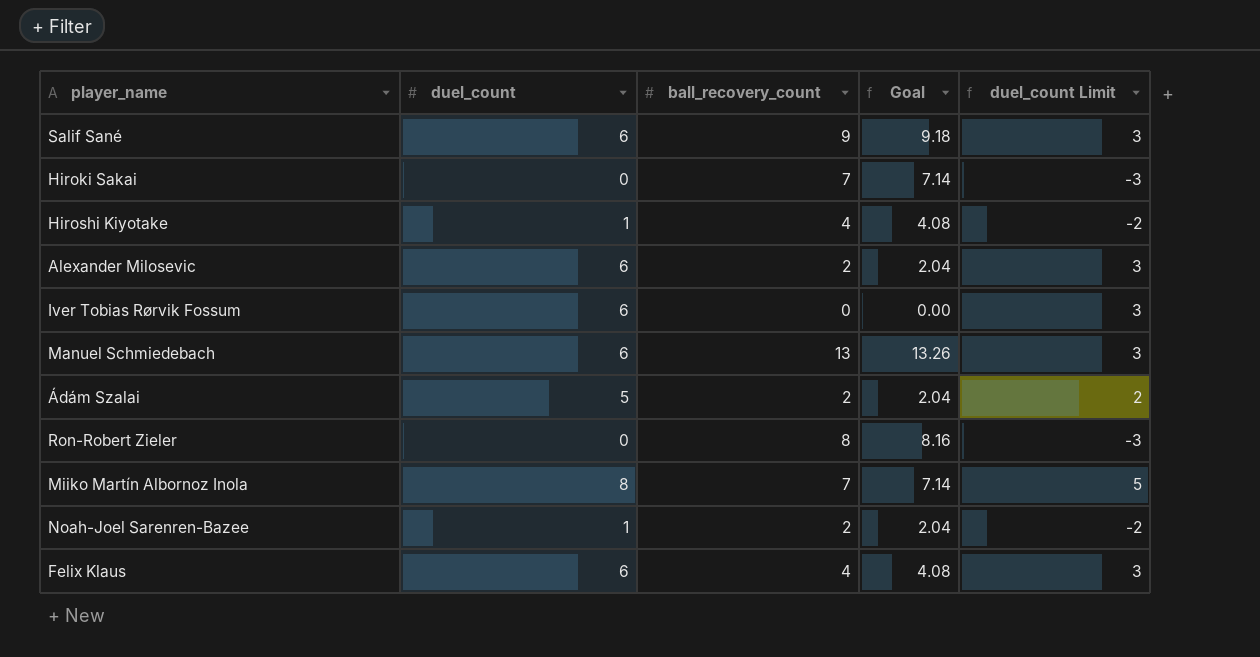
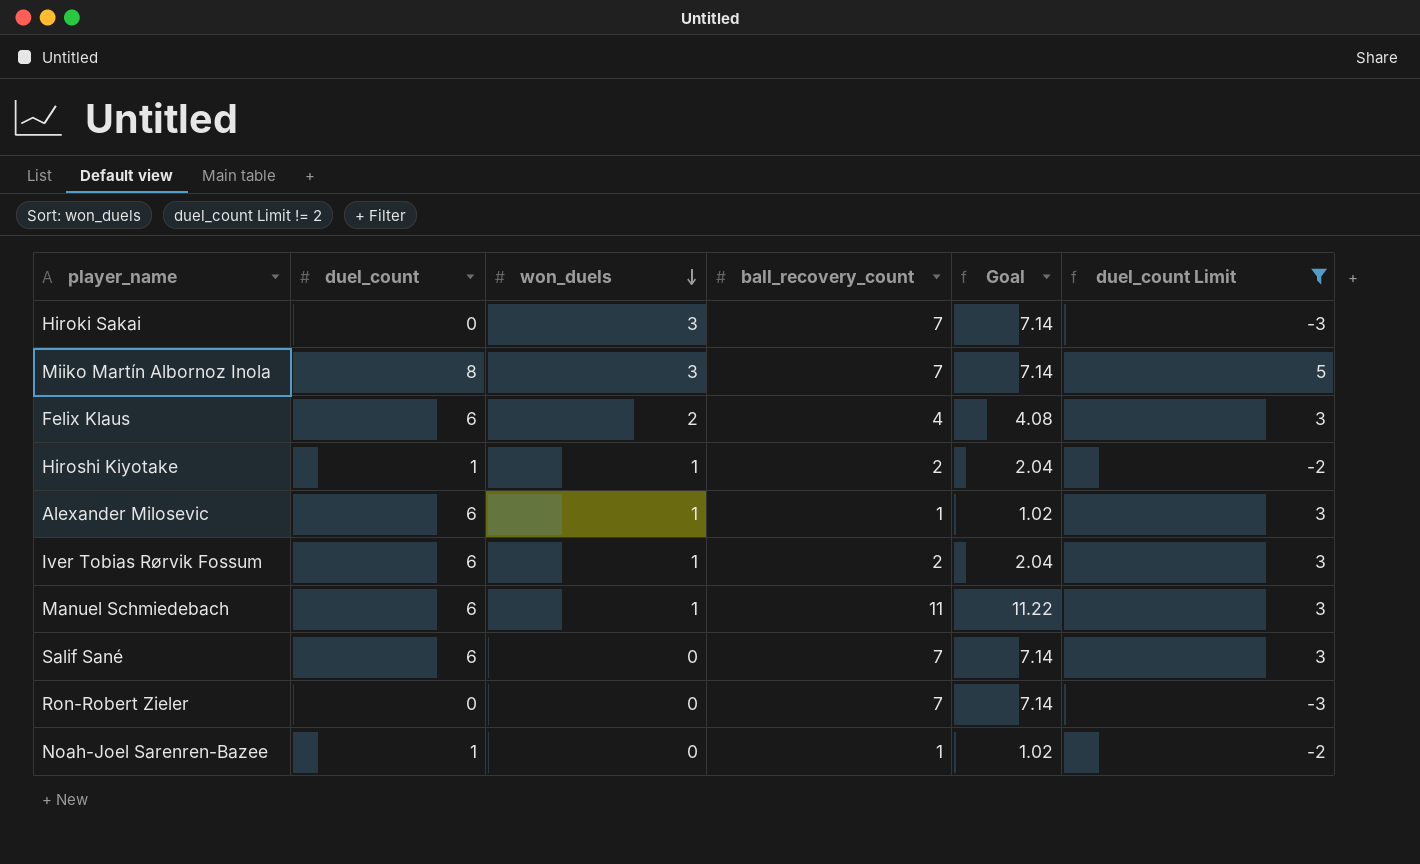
filter: none -> duel_count Limit != 2
row order: none -> won_duels descending
column won_duels | position: none -> 3
Hiroshi Kiyotake | ball_recovery_count: 4 -> 2
Hiroshi Kiyotake | Goal: 4.08 -> 2.04
Alexander Milosevic | ball_recovery_count: 2 -> 1
Alexander Milosevic | Goal: 2.04 -> 1.02
Iver Tobias Rørvik Fossum | ball_recovery_count: 0 -> 2
Iver Tobias Rørvik Fossum | Goal: 0.00 -> 2.04
Manuel Schmiedebach | ball_recovery_count: 13 -> 11
Manuel Schmiedebach | Goal: 13.26 -> 11.22
Salif Sané | ball_recovery_count: 9 -> 7
Salif Sané | Goal: 9.18 -> 7.14
Ron-Robert Zieler | ball_recovery_count: 8 -> 7
Ron-Robert Zieler | Goal: 8.16 -> 7.14
Noah-Joel Sarenren-Bazee | ball_recovery_count: 2 -> 1
Noah-Joel Sarenren-Bazee | Goal: 2.04 -> 1.02

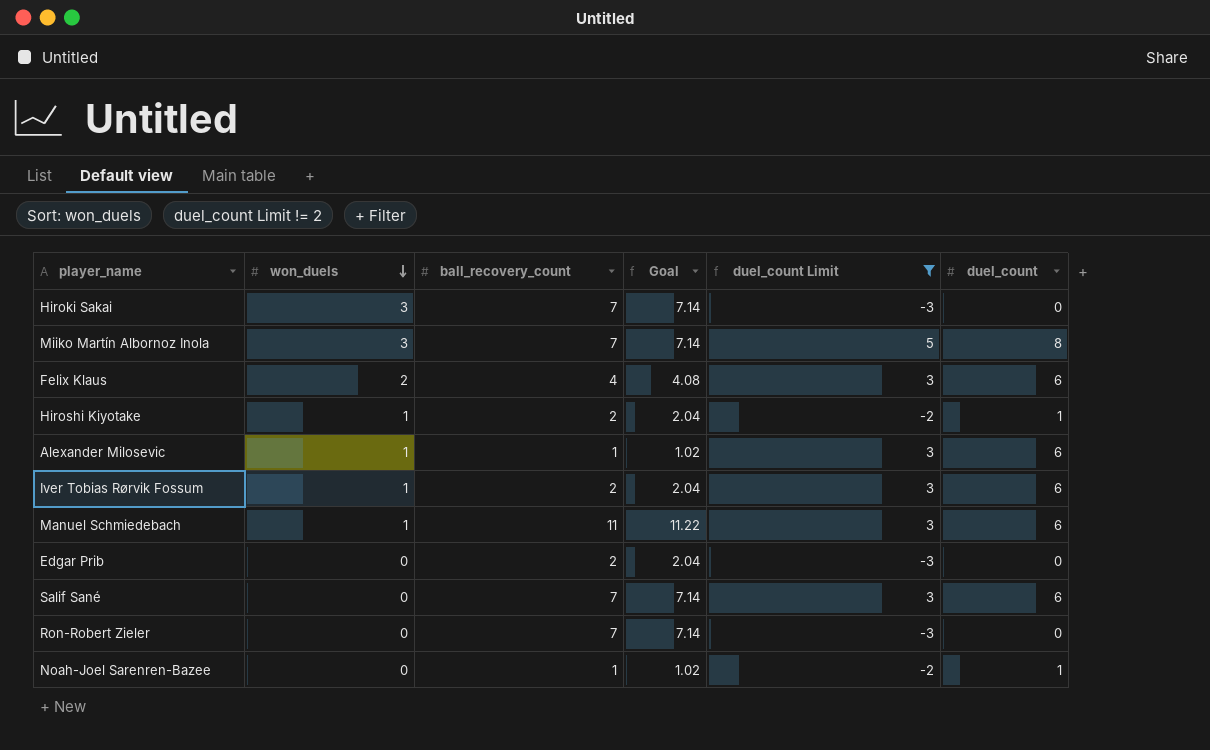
column duel_count | position: 2 -> 6
row Edgar Prib: none -> 0 | 2 | 2.04 | -3 | 0

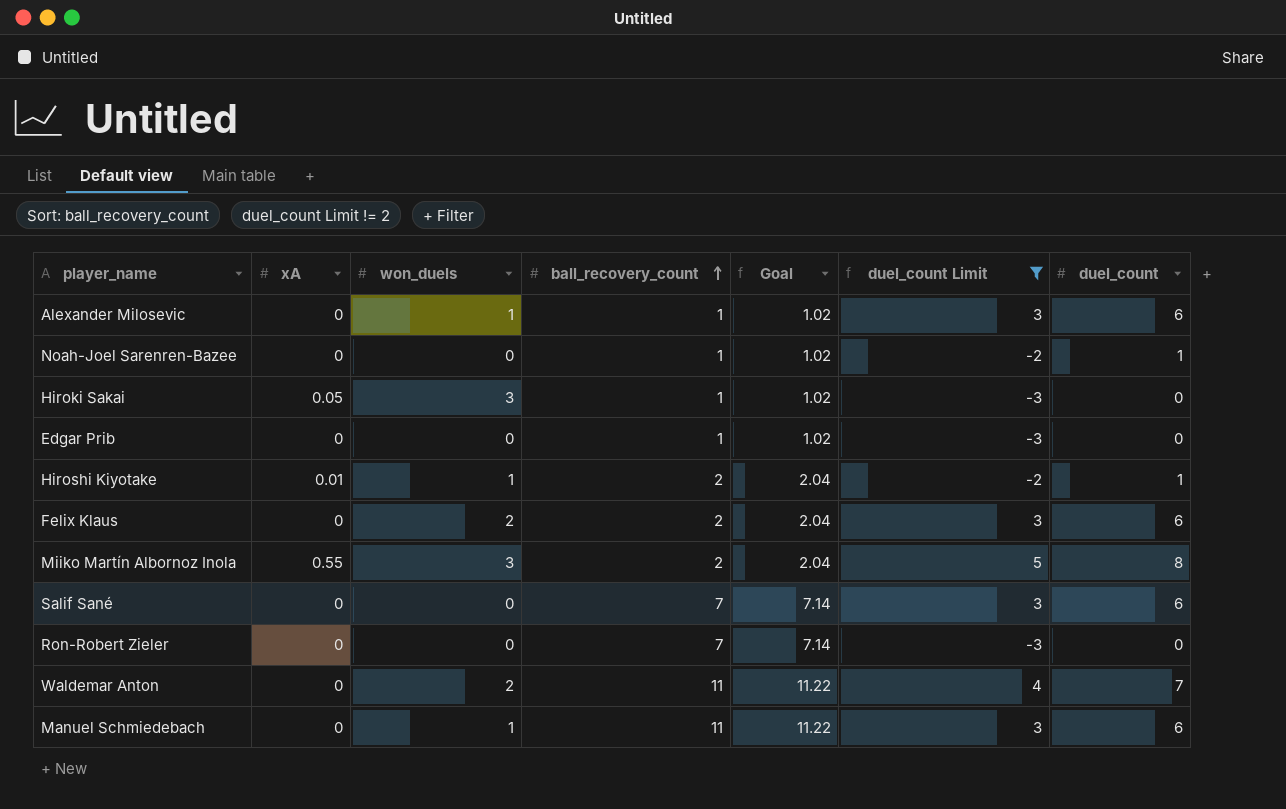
row order: won_duels descending -> ball_recovery_count ascending
column xA | position: none -> 2
row Iver Tobias Rørvik Fossum: 1 | 2 | 2.04 | 3 | 6 -> none
Hiroki Sakai | ball_recovery_count: 7 -> 1
Hiroki Sakai | Goal: 7.14 -> 1.02
Edgar Prib | ball_recovery_count: 2 -> 1
Edgar Prib | Goal: 2.04 -> 1.02
Felix Klaus | ball_recovery_count: 4 -> 2
Felix Klaus | Goal: 4.08 -> 2.04
Miiko Martín Albornoz Inola | ball_recovery_count: 7 -> 2
Miiko Martín Albornoz Inola | Goal: 7.14 -> 2.04
row Waldemar Anton: none -> 0 | 2 | 11 | 11.22 | 4 | 7

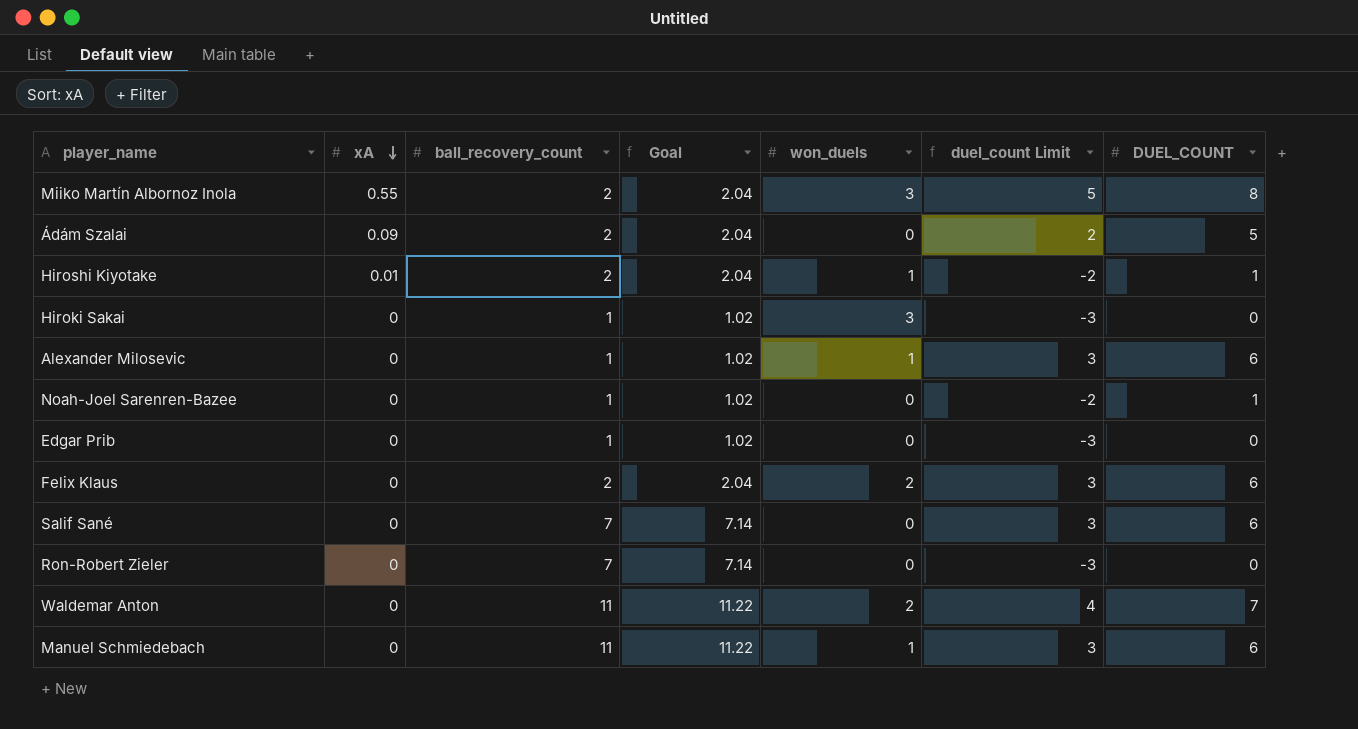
filter: duel_count Limit != 2 -> none
row order: ball_recovery_count ascending -> xA descending
column won_duels | position: 3 -> 5
column name: duel_count -> DUEL_COUNT
Hiroki Sakai | xA: 0.05 -> 0

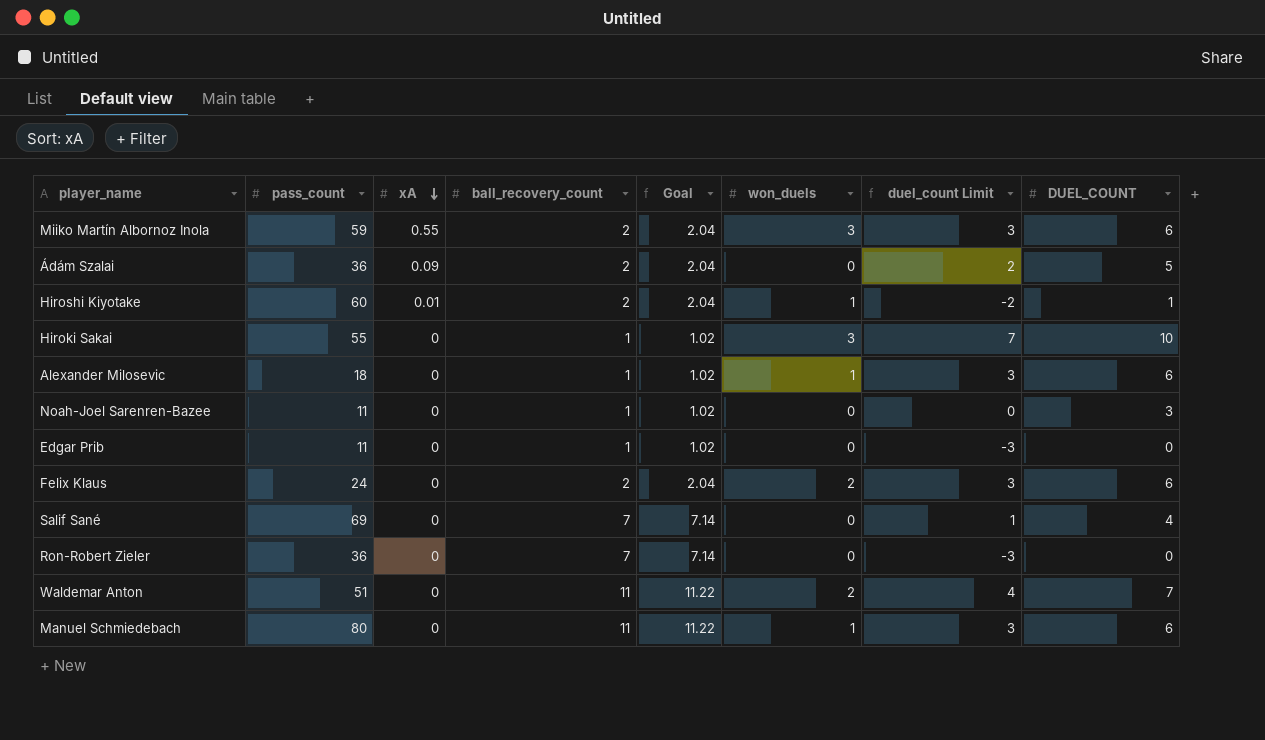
column pass_count | position: none -> 2
Miiko Martín Albornoz Inola | duel_count Limit: 5 -> 3
Miiko Martín Albornoz Inola | DUEL_COUNT: 8 -> 6
Hiroki Sakai | duel_count Limit: -3 -> 7
Hiroki Sakai | DUEL_COUNT: 0 -> 10
Noah-Joel Sarenren-Bazee | duel_count Limit: -2 -> 0
Noah-Joel Sarenren-Bazee | DUEL_COUNT: 1 -> 3
Salif Sané | duel_count Limit: 3 -> 1
Salif Sané | DUEL_COUNT: 6 -> 4

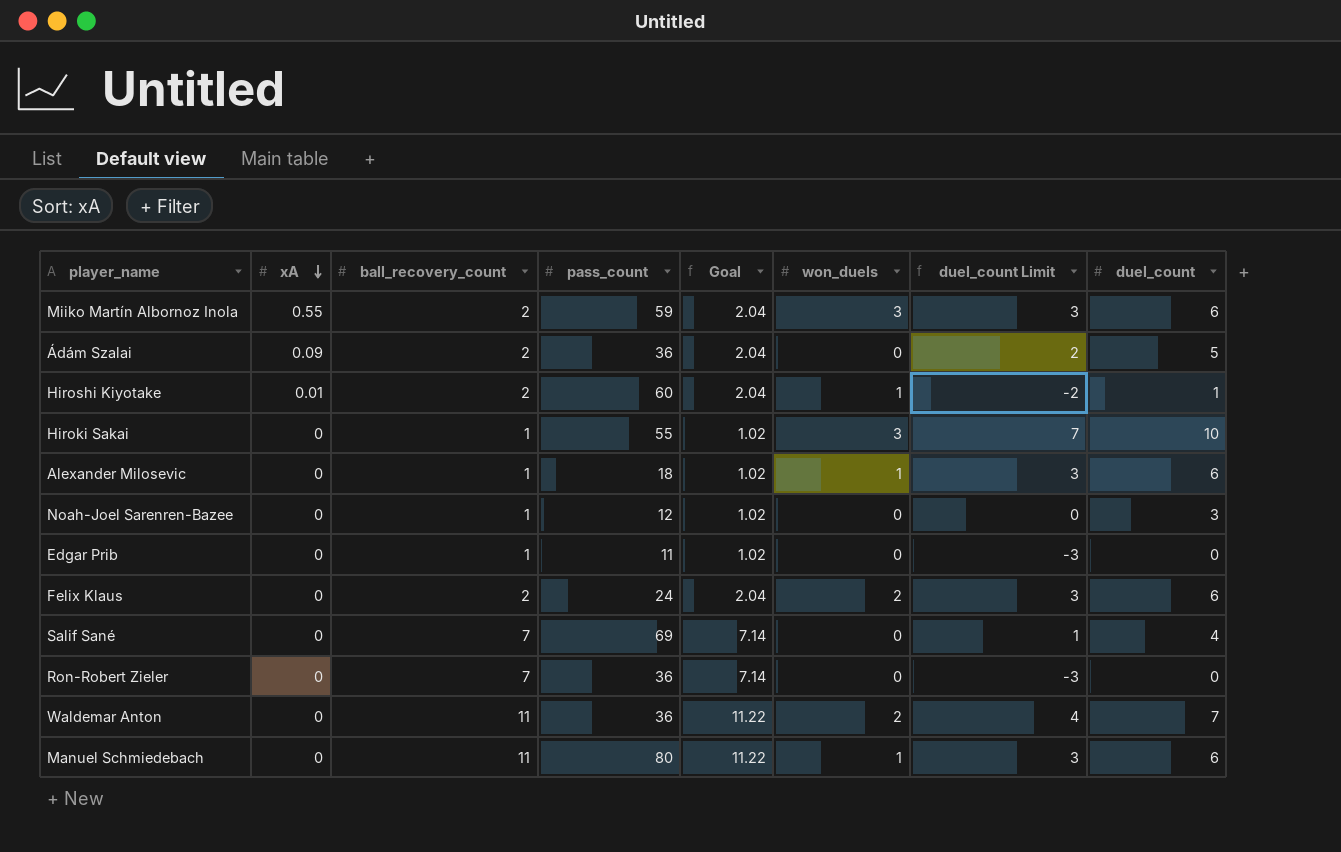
column pass_count | position: 2 -> 4
column name: DUEL_COUNT -> duel_count
Noah-Joel Sarenren-Bazee | pass_count: 11 -> 12
Waldemar Anton | pass_count: 51 -> 36

